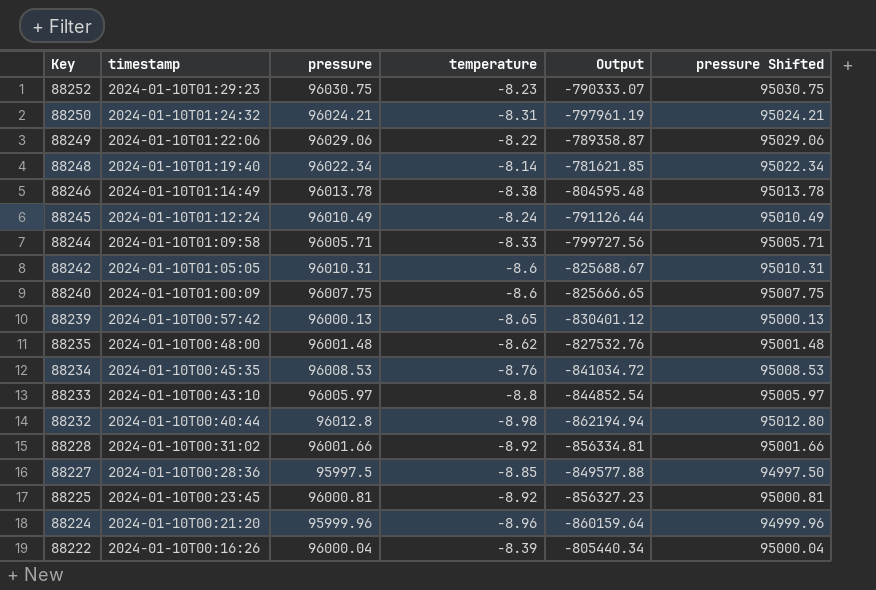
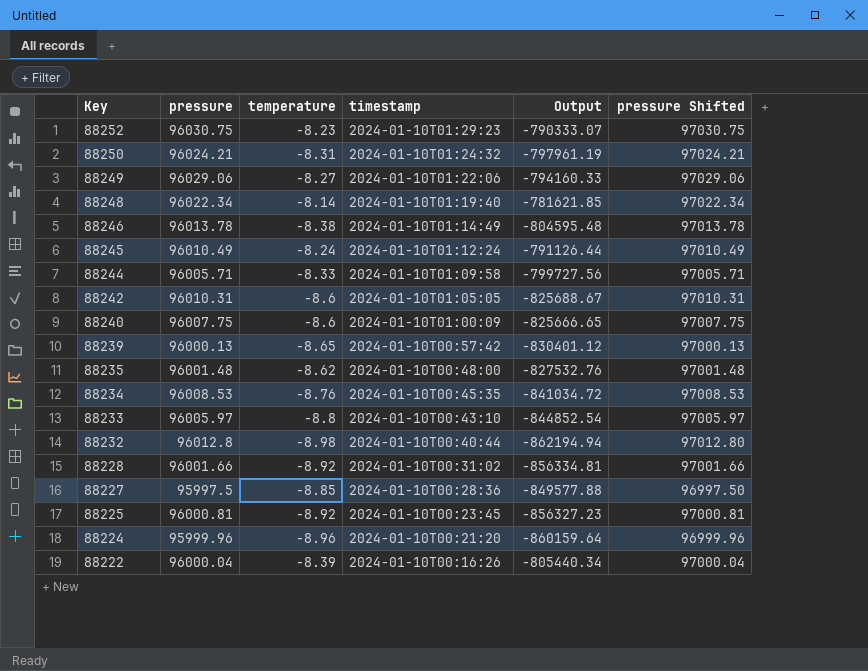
column timestamp | position: 2 -> 4
column pressure Shifted | formula: [pressure] - 1000 -> [pressure] + 1000
88249 | temperature: -8.22 -> -8.27
88249 | Output: -789358.87 -> -794160.33

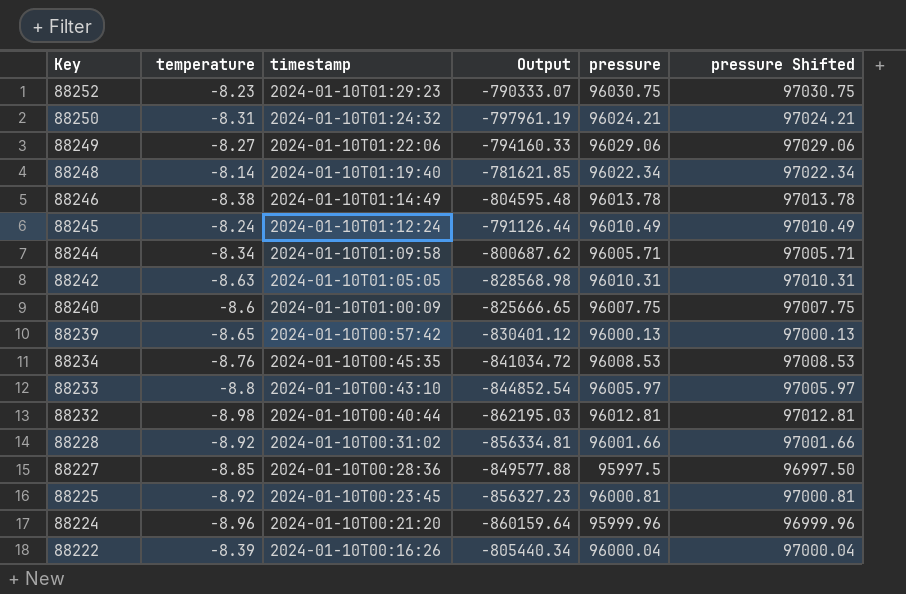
column pressure | position: 2 -> 5
row 88235: 96001.48 | -8.62 | 2024-01-10T00:48:00 | -827532.76 | 97001.48 -> none
88244 | temperature: -8.33 -> -8.34
88244 | Output: -799727.56 -> -800687.62
88242 | temperature: -8.6 -> -8.63
88242 | Output: -825688.67 -> -828568.98
88232 | Output: -862194.94 -> -862195.03
88232 | pressure: 96012.8 -> 96012.81
88232 | pressure Shifted: 97012.80 -> 97012.81

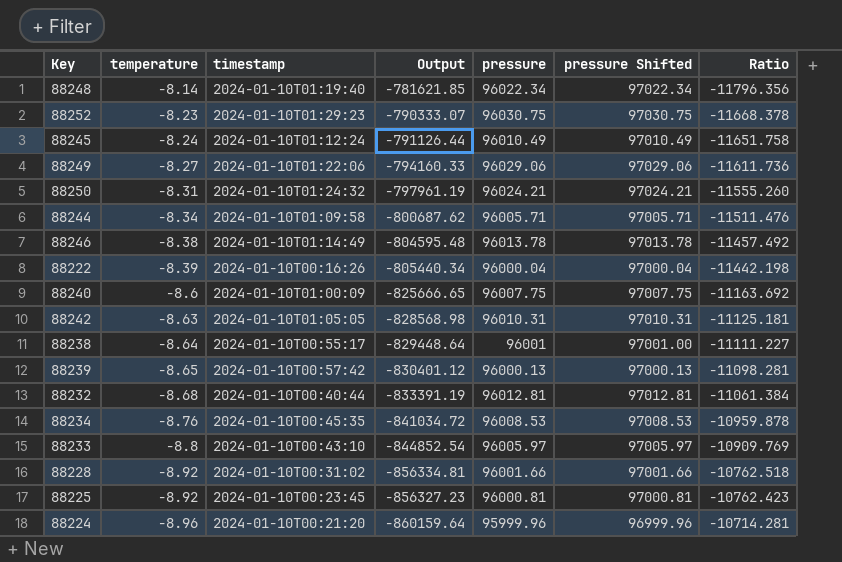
row order: Key descending -> temperature descending
column Ratio | formula: none -> [pressure] / [temperature]
row 88227: -8.85 | 2024-01-10T00:28:36 | -849577.88 | 95997.5 | 96997.50 -> none
row 88238: none -> -8.64 | 2024-01-10T00:55:17 | -829448.64 | 96001 | 97001.00 | -11111.227
88232 | temperature: -8.98 -> -8.68
88232 | Output: -862195.03 -> -833391.19

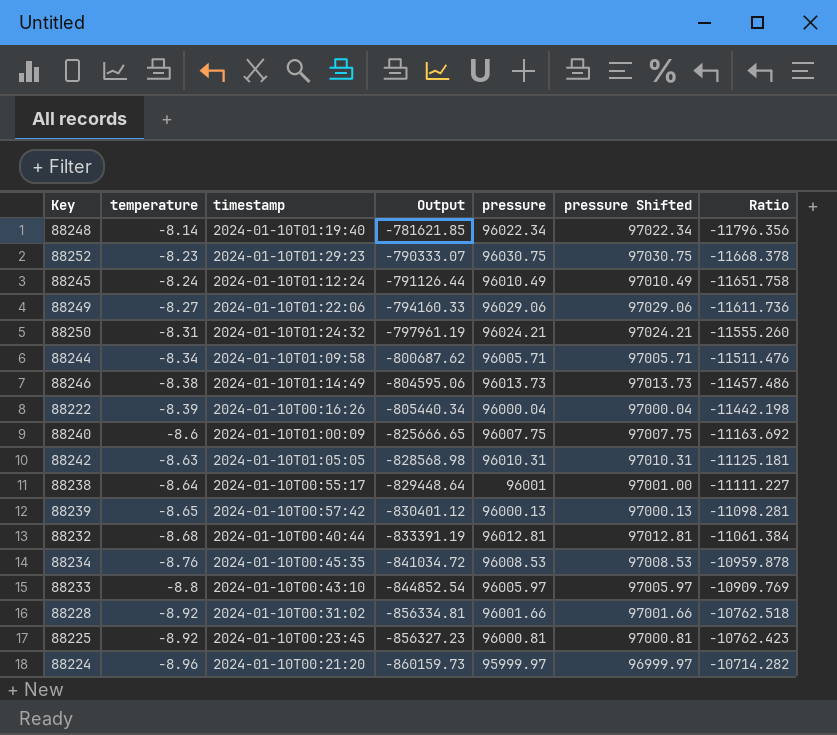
88246 | Output: -804595.48 -> -804595.06
88246 | pressure: 96013.78 -> 96013.73
88246 | pressure Shifted: 97013.78 -> 97013.73
88246 | Ratio: -11457.492 -> -11457.486
88224 | Output: -860159.64 -> -860159.73
88224 | pressure: 95999.96 -> 95999.97
88224 | pressure Shifted: 96999.96 -> 96999.97
88224 | Ratio: -10714.281 -> -10714.282

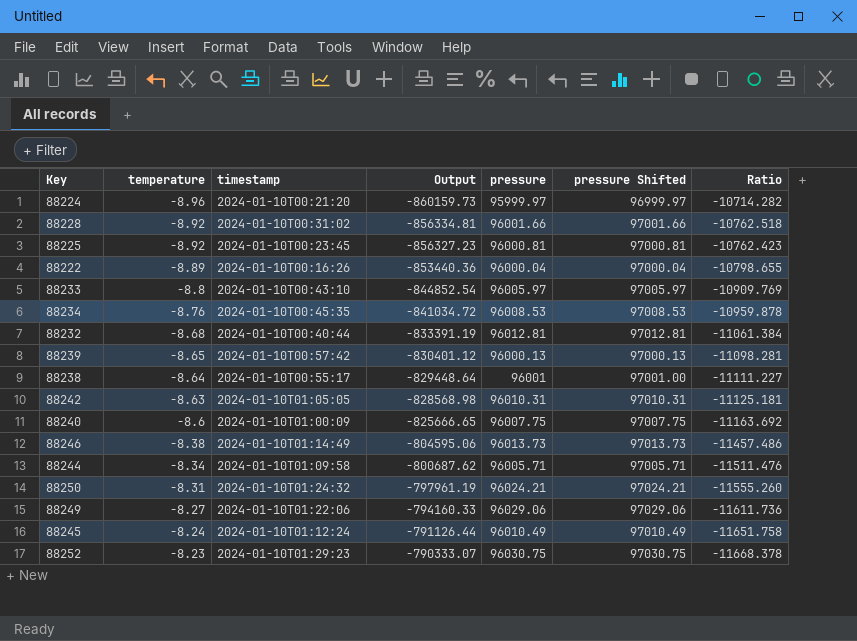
row order: temperature descending -> temperature ascending
row 88248: -8.14 | 2024-01-10T01:19:40 | -781621.85 | 96022.34 | 97022.34 | -11796.356 -> none
88222 | temperature: -8.39 -> -8.89
88222 | Output: -805440.34 -> -853440.36
88222 | Ratio: -11442.198 -> -10798.655

